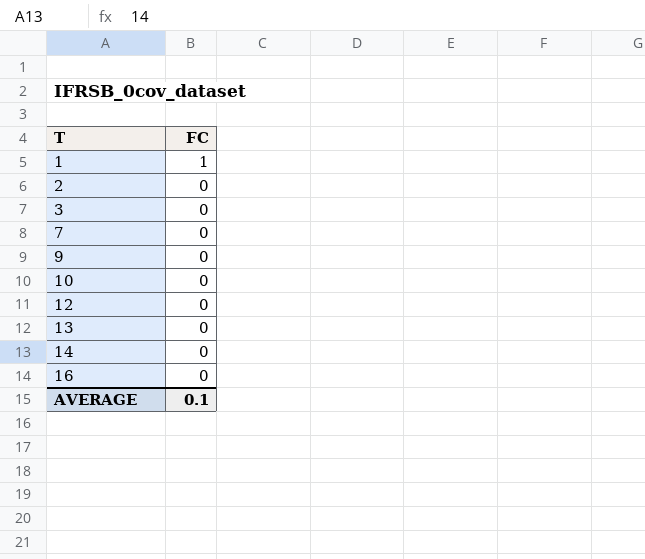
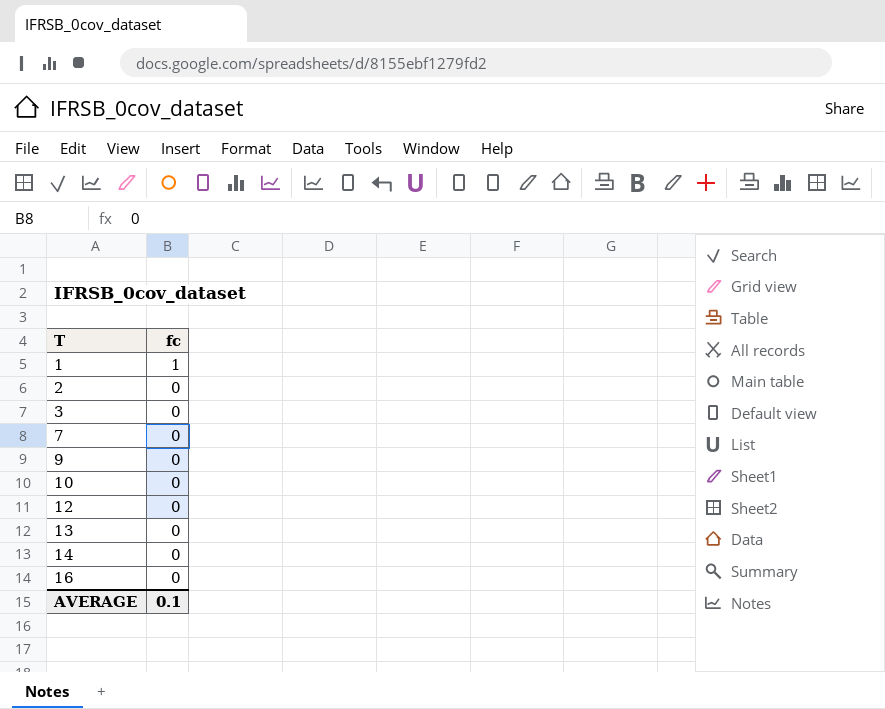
column name: FC -> fc

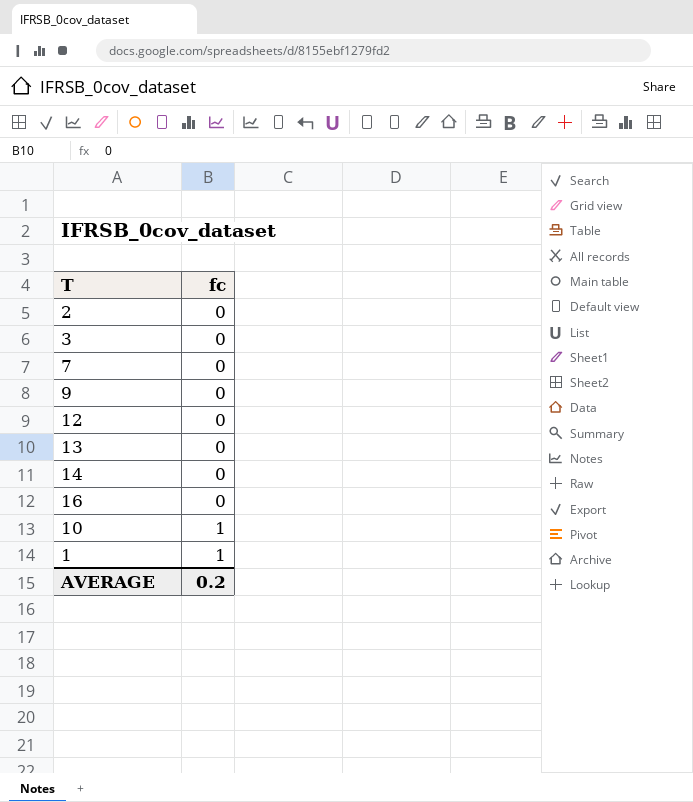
row order: T ascending -> fc ascending
10 | fc: 0 -> 1
AVERAGE | fc: 0.1 -> 0.2

